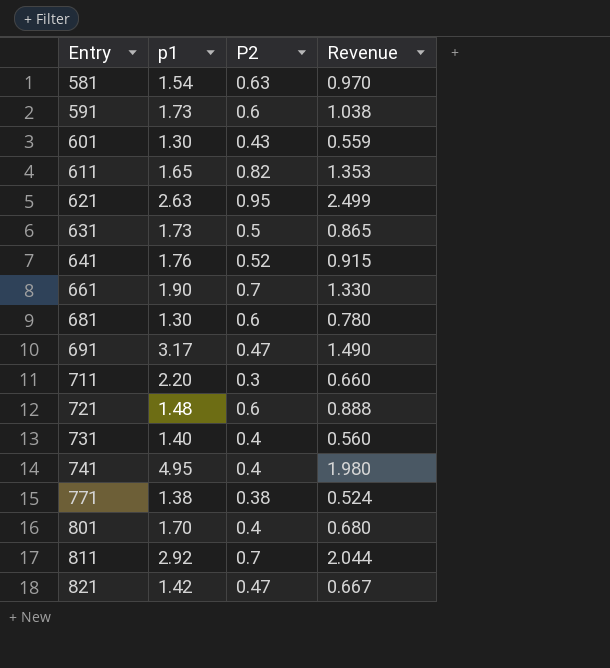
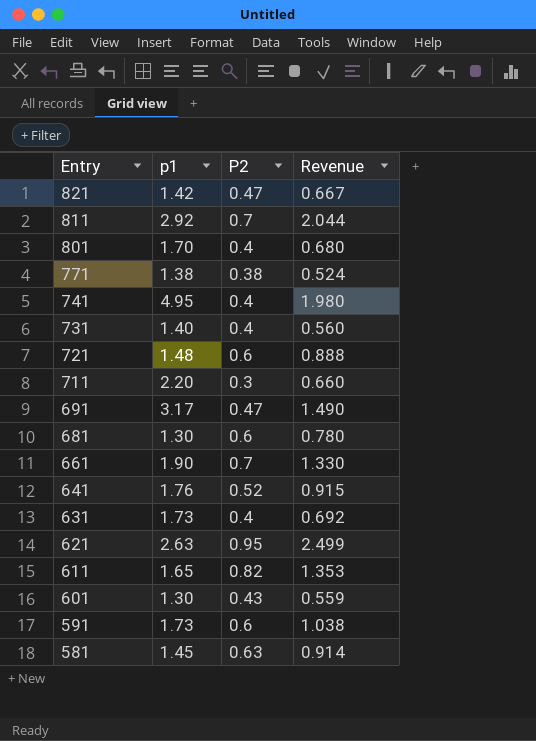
row order: Entry ascending -> Entry descending
631 | P2: 0.5 -> 0.4
631 | Revenue: 0.865 -> 0.692
581 | p1: 1.54 -> 1.45
581 | Revenue: 0.970 -> 0.914

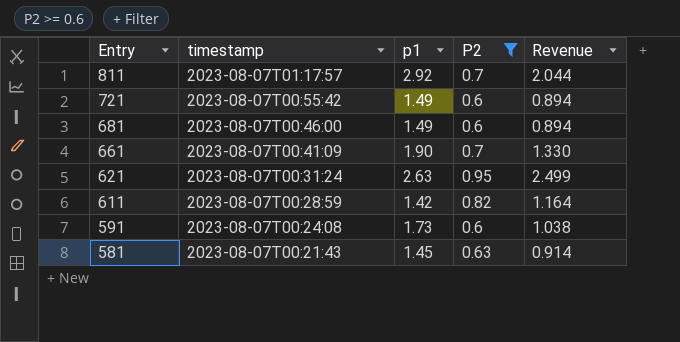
filter: none -> P2 >= 0.6
column timestamp | position: none -> 2
721 | p1: 1.48 -> 1.49
721 | Revenue: 0.888 -> 0.894
681 | p1: 1.30 -> 1.49
681 | Revenue: 0.780 -> 0.894
611 | p1: 1.65 -> 1.42
611 | Revenue: 1.353 -> 1.164

